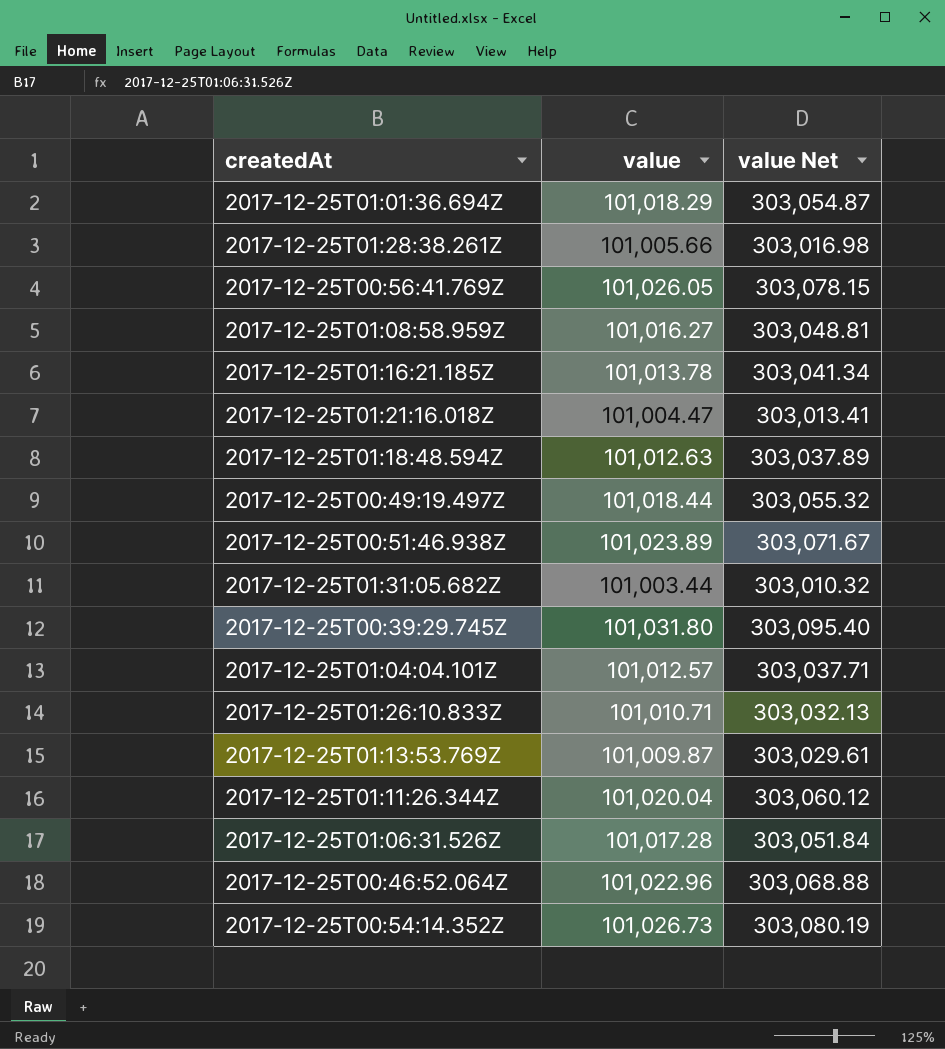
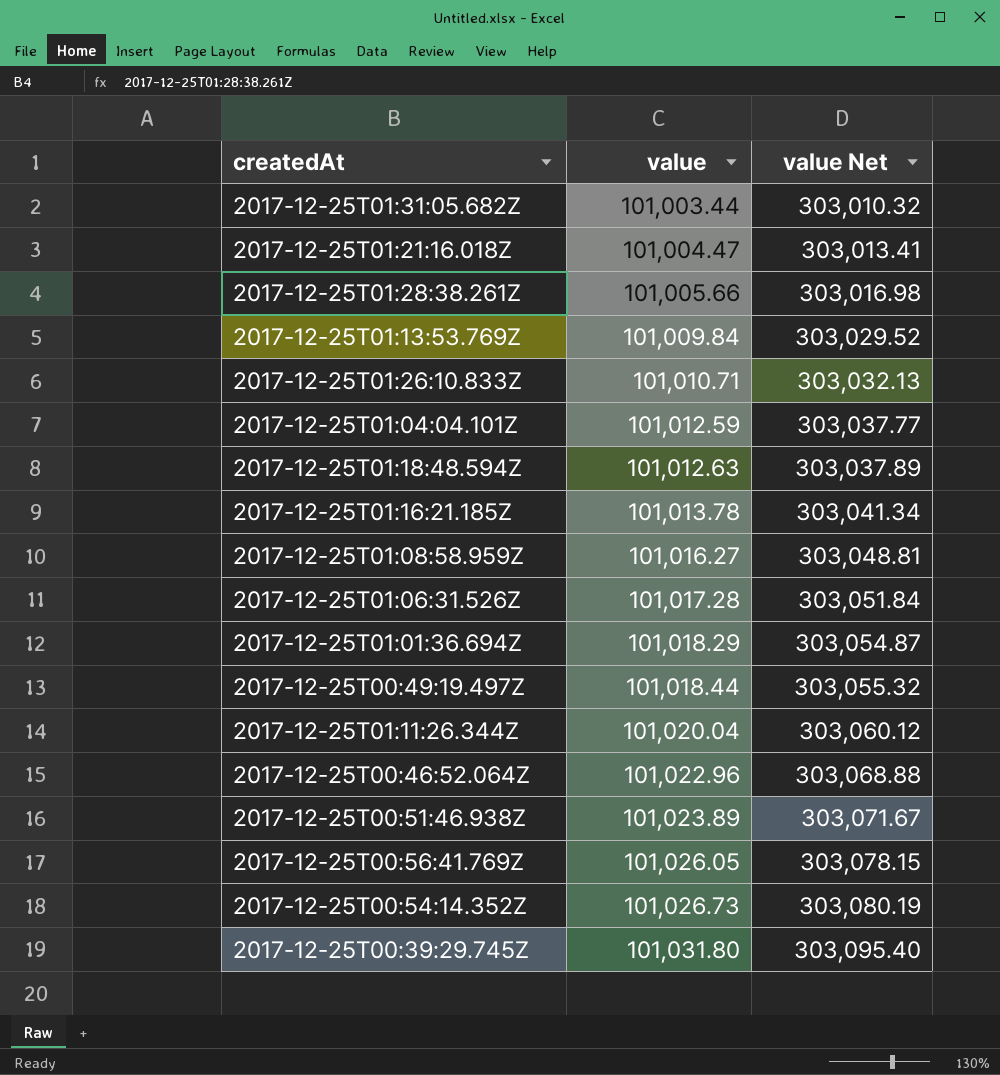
row order: none -> value ascending
2017-12-25T01:13:53.769Z | value: 101,009.87 -> 101,009.84
2017-12-25T01:13:53.769Z | value Net: 303,029.61 -> 303,029.52
2017-12-25T01:04:04.101Z | value: 101,012.57 -> 101,012.59
2017-12-25T01:04:04.101Z | value Net: 303,037.71 -> 303,037.77

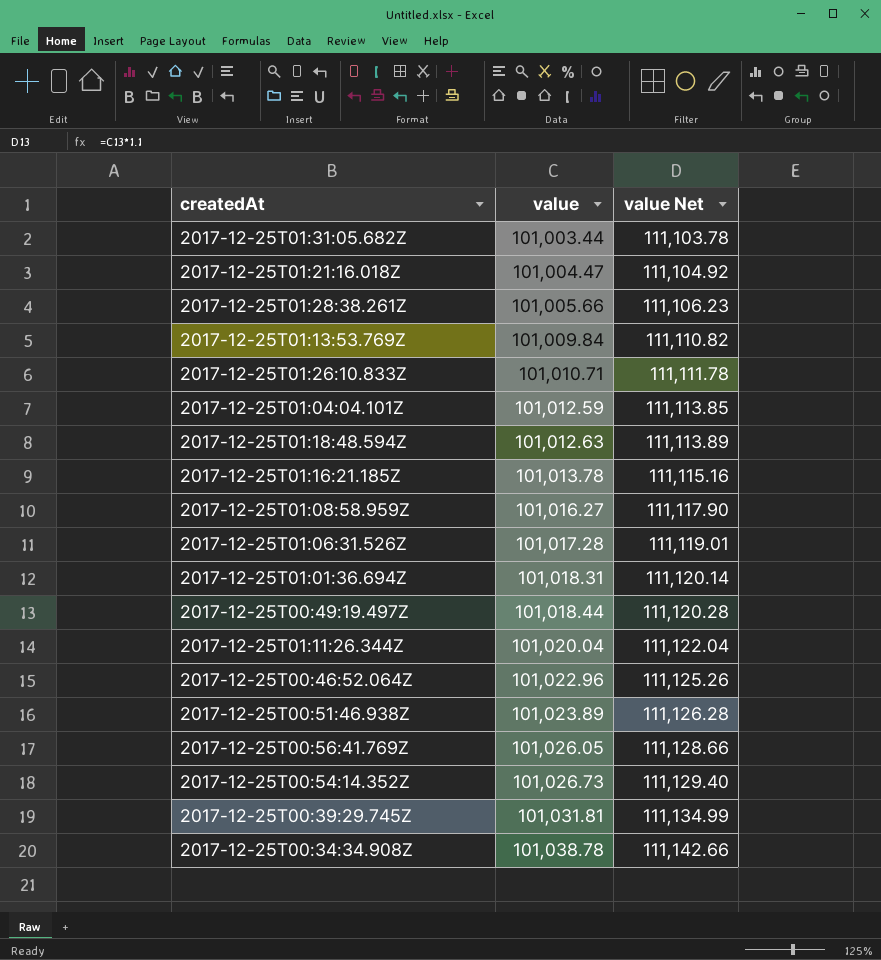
column value Net | formula: [value] * 3 -> [value] * 1.1
2017-12-25T01:01:36.694Z | value: 101,018.29 -> 101,018.31
2017-12-25T00:39:29.745Z | value: 101,031.80 -> 101,031.81
row 2017-12-25T00:34:34.908Z: none -> 101,038.78 | 111,142.66

